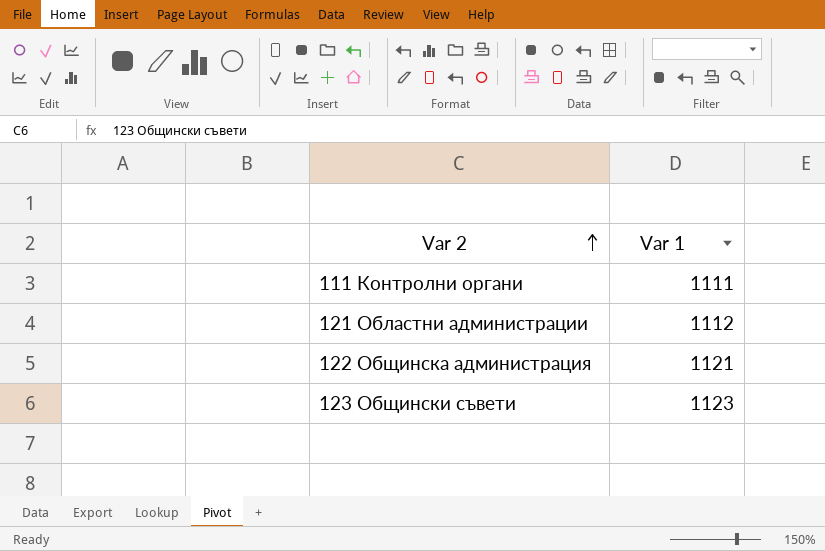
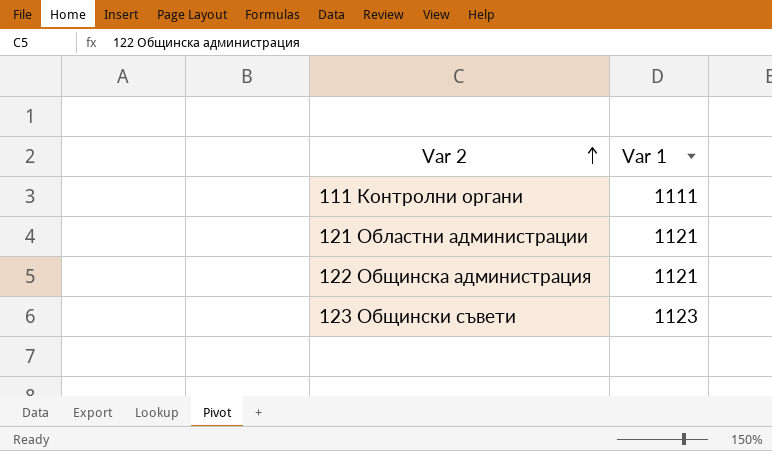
121 Областни администрации | Var 1: 1112 -> 1121

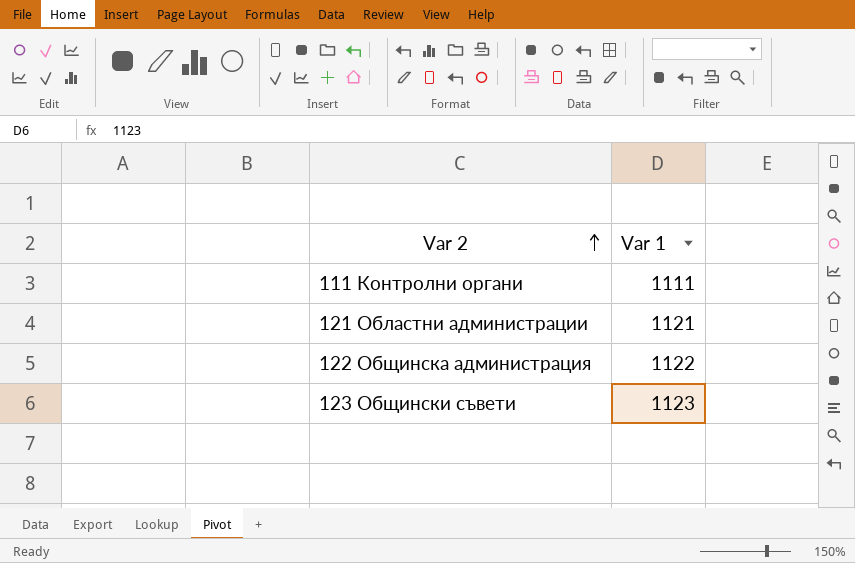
122 Общинска администрация | Var 1: 1121 -> 1122

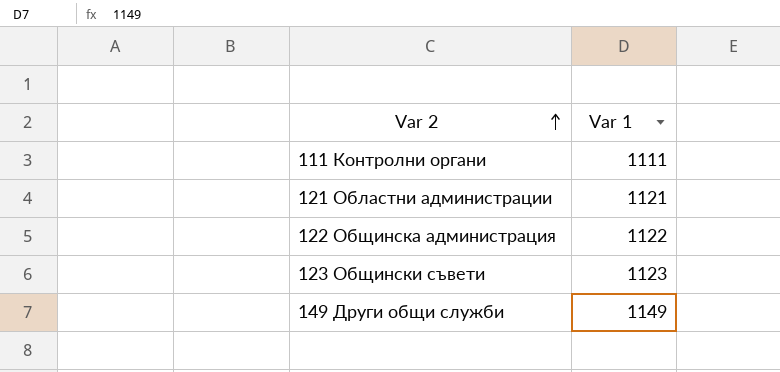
row 149 Други общи служби: none -> 1149

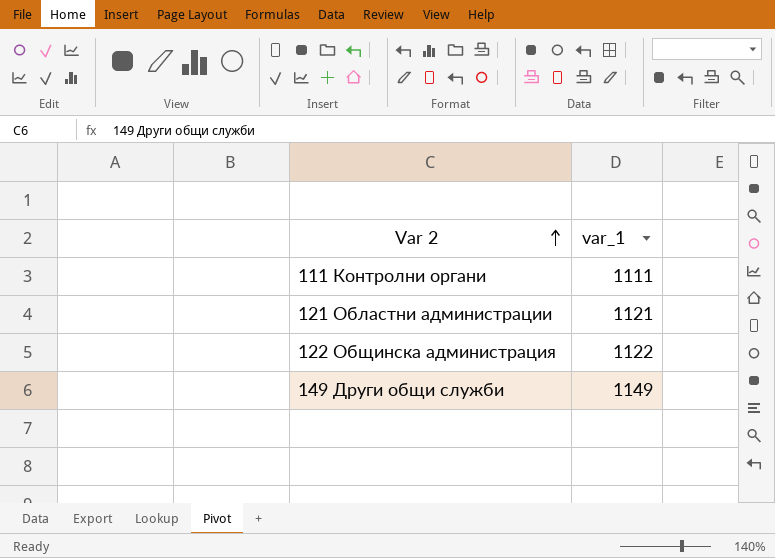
column name: Var 1 -> var_1
row 123 Общински съвети: 1123 -> none

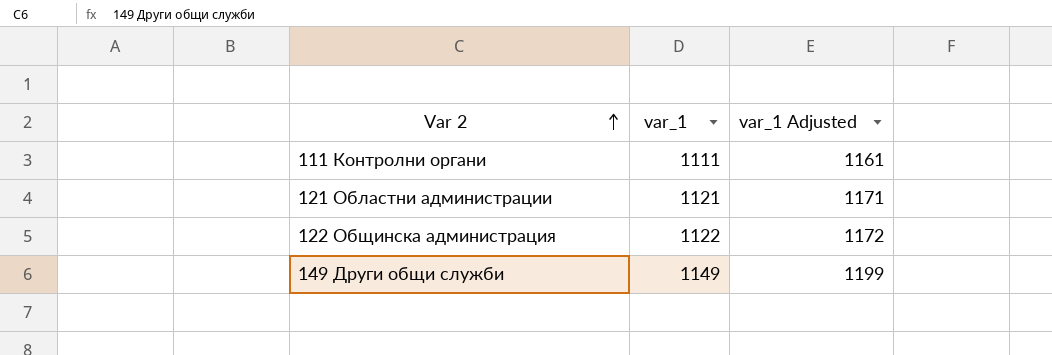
column var_1 Adjusted | formula: none -> [var_1] + 50

